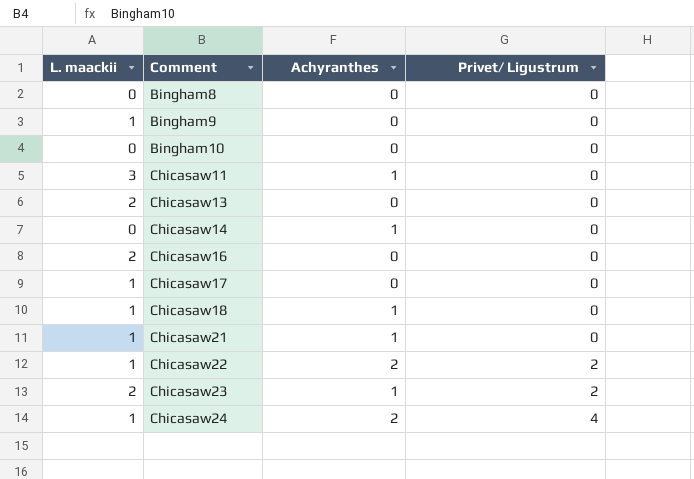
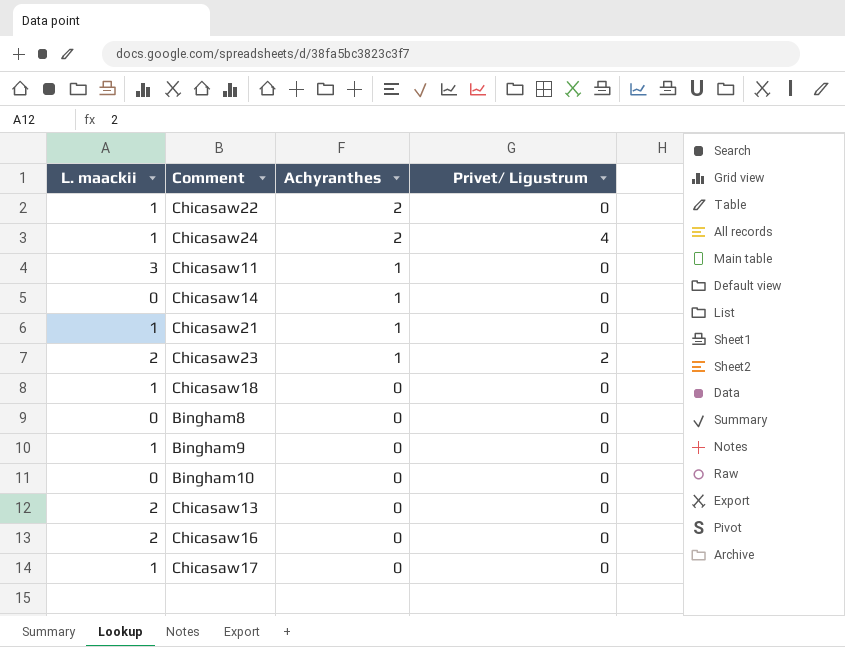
row order: Comment ascending -> Achyranthes descending
Chicasaw22 | Privet/ Ligustrum: 2 -> 0
Chicasaw18 | Achyranthes: 1 -> 0

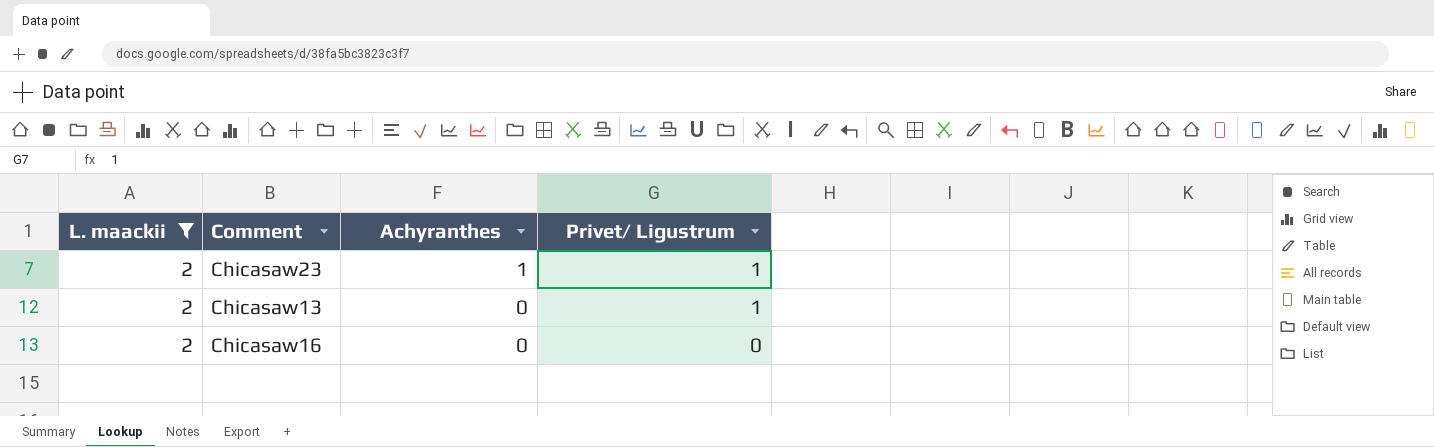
filter: none -> L. maackii = 2
Chicasaw23 | Privet/ Ligustrum: 2 -> 1
Chicasaw13 | Privet/ Ligustrum: 0 -> 1

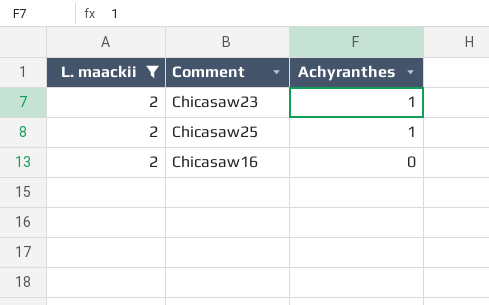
column Privet/ Ligustrum | position: 4 -> none
row Chicasaw13: 2 | 0 | 1 -> none
row Chicasaw25: none -> 2 | 1

